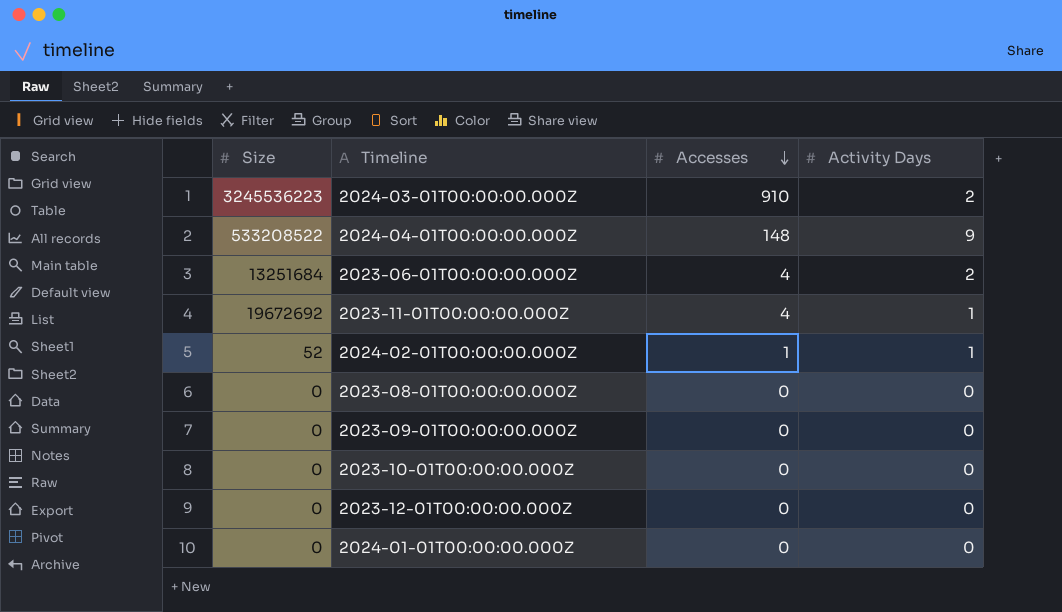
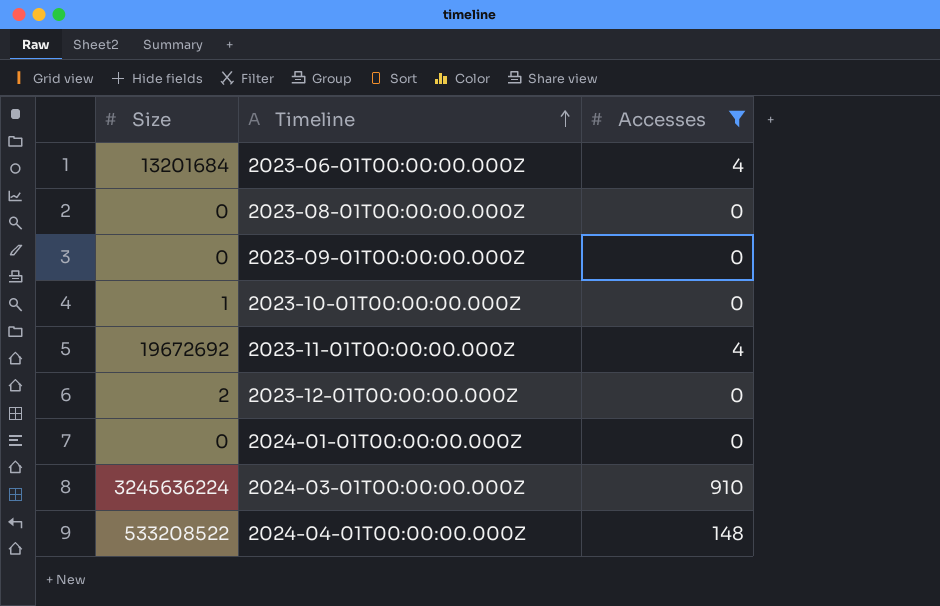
filter: none -> Accesses != 1
row order: Accesses descending -> Timeline ascending
column Activity Days | position: 4 -> none
2023-06-01T00:00:00.000Z | Size: 13251684 -> 13201684
2023-10-01T00:00:00.000Z | Size: 0 -> 1
2023-12-01T00:00:00.000Z | Size: 0 -> 2
2024-03-01T00:00:00.000Z | Size: 3245536223 -> 3245636224

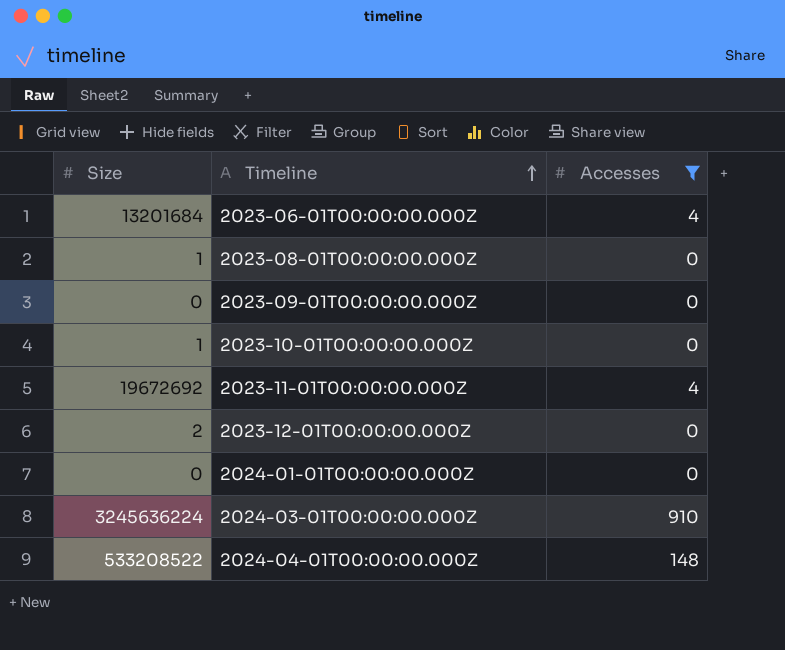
2023-08-01T00:00:00.000Z | Size: 0 -> 1

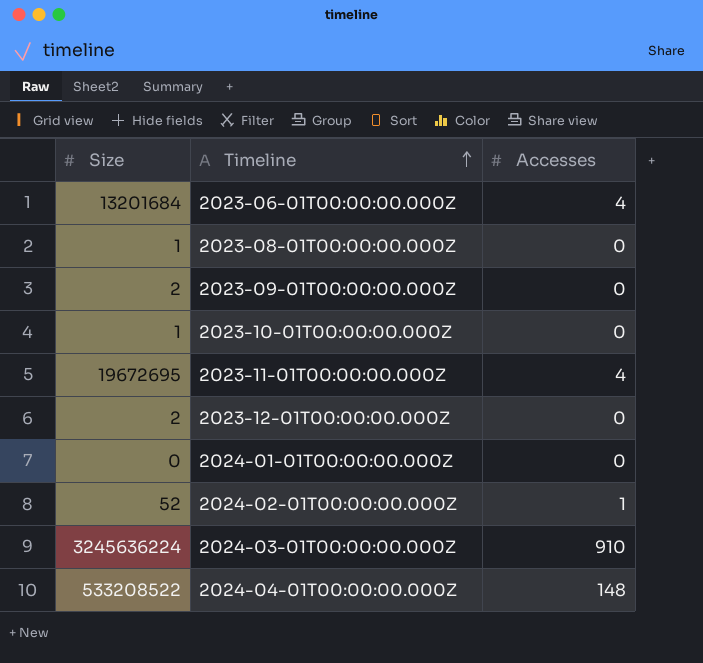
filter: Accesses != 1 -> none
2023-09-01T00:00:00.000Z | Size: 0 -> 2
2023-11-01T00:00:00.000Z | Size: 19672692 -> 19672695

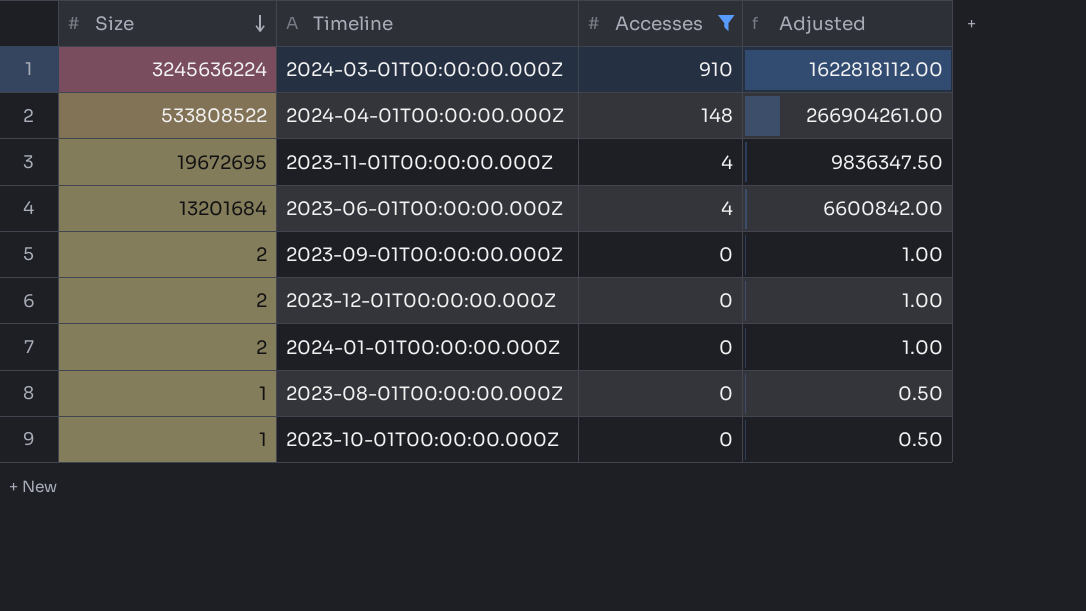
filter: none -> Accesses != 1
row order: Timeline ascending -> Size descending
column Adjusted | formula: none -> [Size] * 0.5
2024-04-01T00:00:00.000Z | Size: 533208522 -> 533808522
2024-01-01T00:00:00.000Z | Size: 0 -> 2

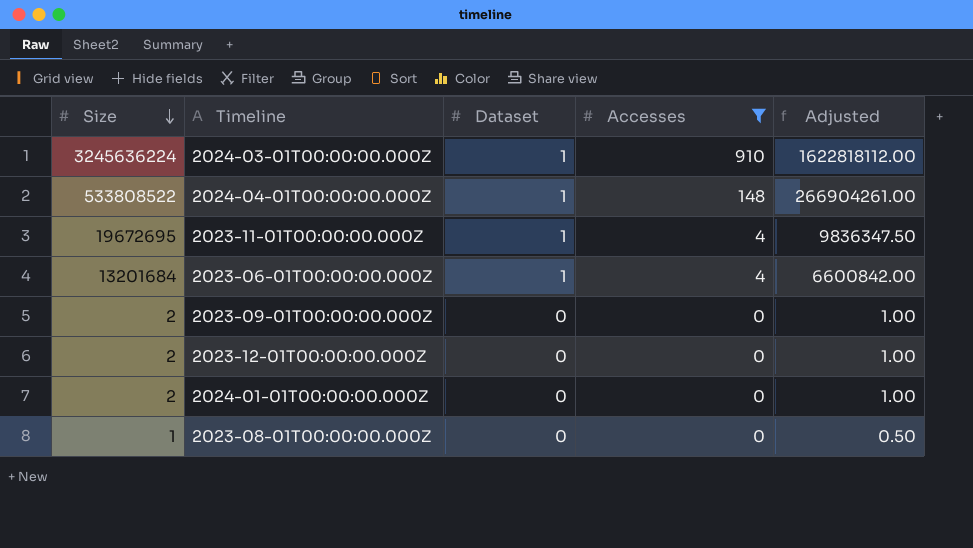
column Dataset | position: none -> 3
row 2023-10-01T00:00:00.000Z: 1 | 0 | 0.50 -> none

